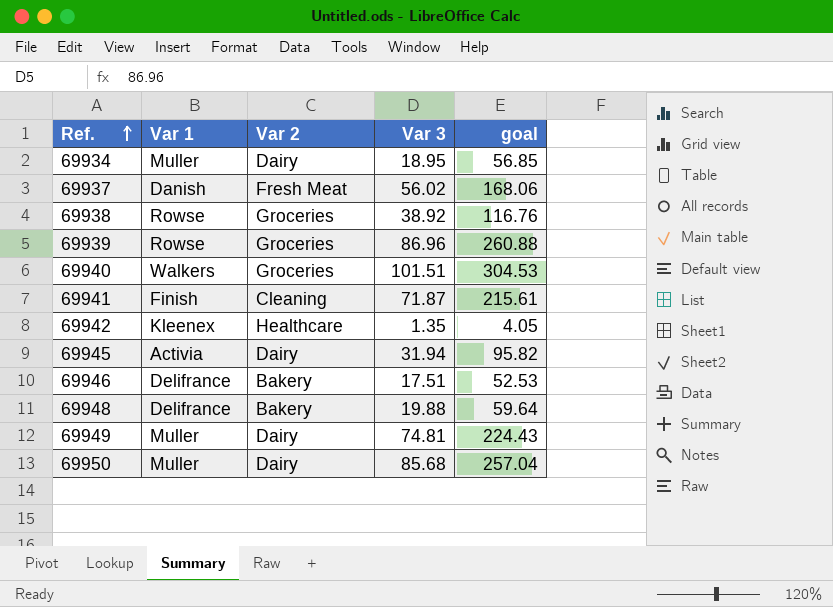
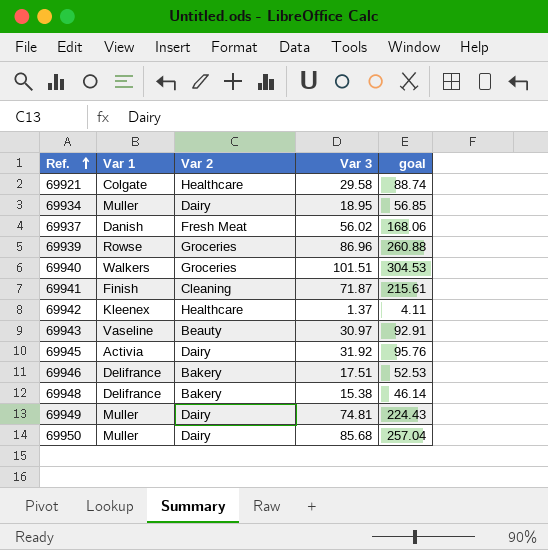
row 69938: Rowse | Groceries | 38.92 | 116.76 -> none
row 69921: none -> Colgate | Healthcare | 29.58 | 88.74
69942 | Var 3: 1.35 -> 1.37
69942 | goal: 4.05 -> 4.11
row 69943: none -> Vaseline | Beauty | 30.97 | 92.91
69945 | Var 3: 31.94 -> 31.92
69945 | goal: 95.82 -> 95.76
69948 | Var 3: 19.88 -> 15.38
69948 | goal: 59.64 -> 46.14

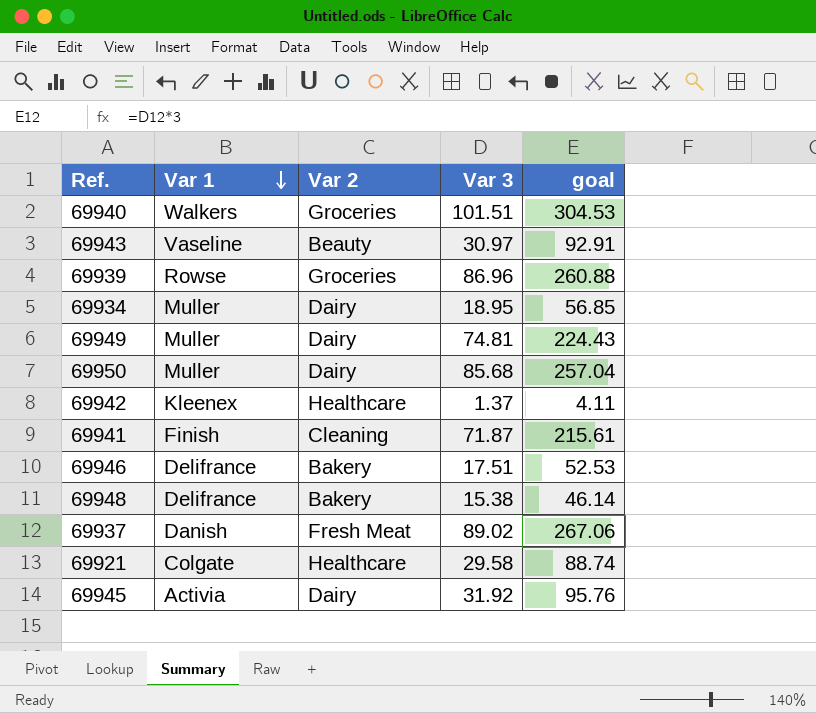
row order: Ref. ascending -> Var 1 descending
69937 | Var 3: 56.02 -> 89.02
69937 | goal: 168.06 -> 267.06

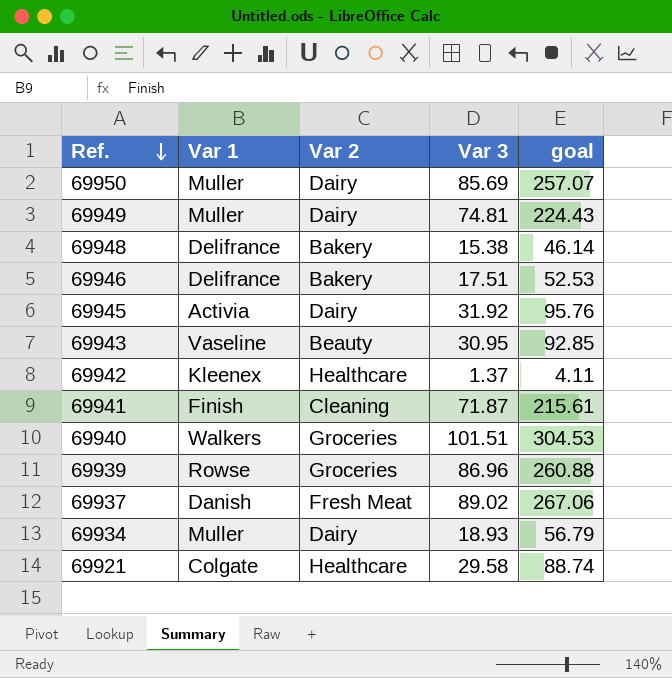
row order: Var 1 descending -> Ref. descending
69950 | Var 3: 85.68 -> 85.69
69950 | goal: 257.04 -> 257.07
69943 | Var 3: 30.97 -> 30.95
69943 | goal: 92.91 -> 92.85
69934 | Var 3: 18.95 -> 18.93
69934 | goal: 56.85 -> 56.79

